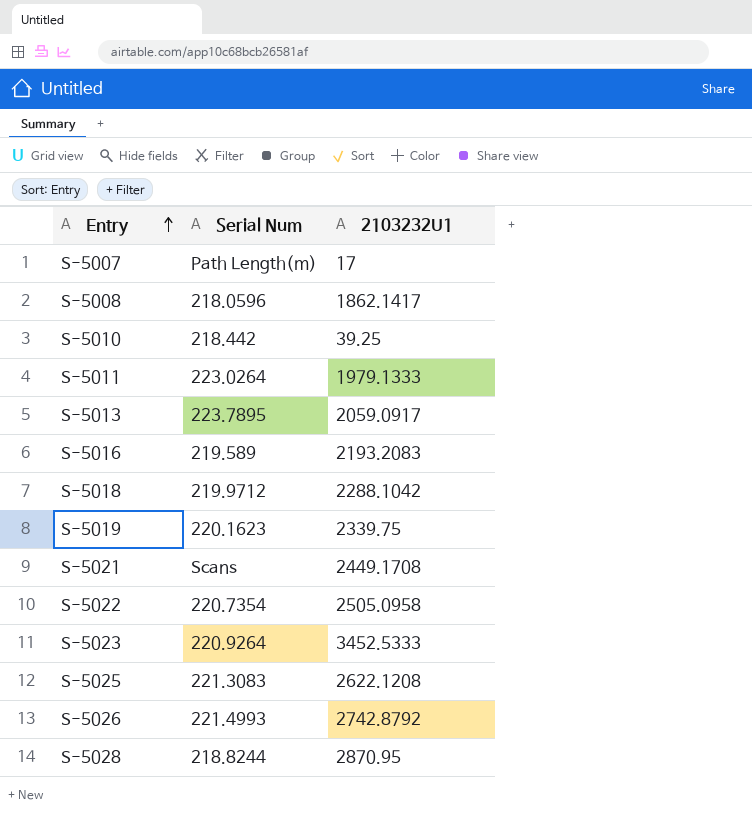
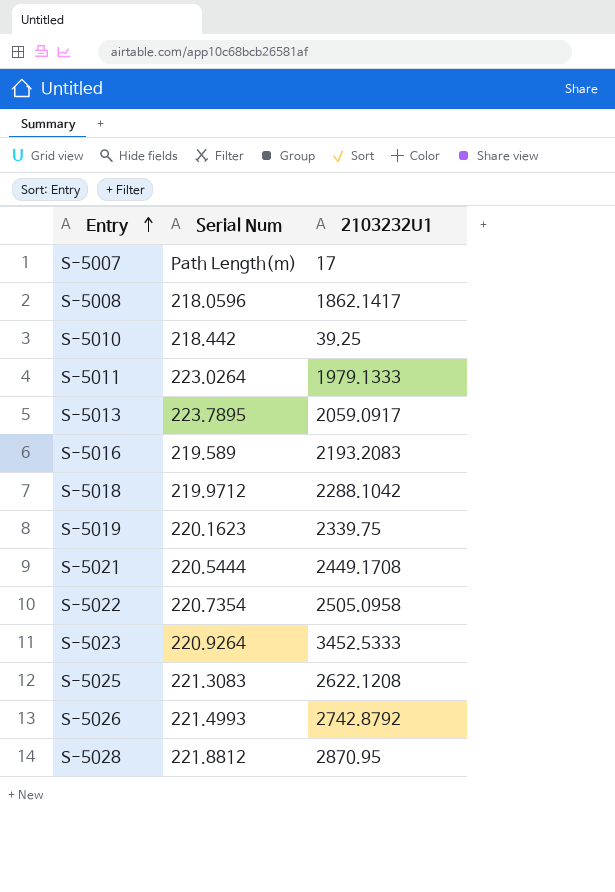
S-5021 | Serial Num: Scans -> 220.5444
S-5028 | Serial Num: 218.8244 -> 221.8812

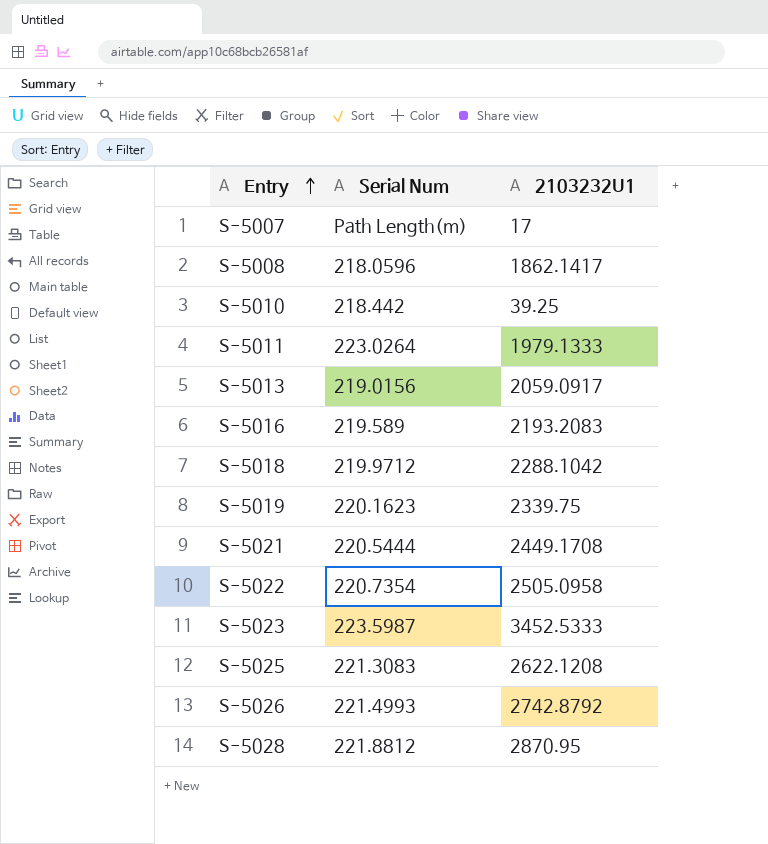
S-5013 | Serial Num: 223.7895 -> 219.0156
S-5023 | Serial Num: 220.9264 -> 223.5987

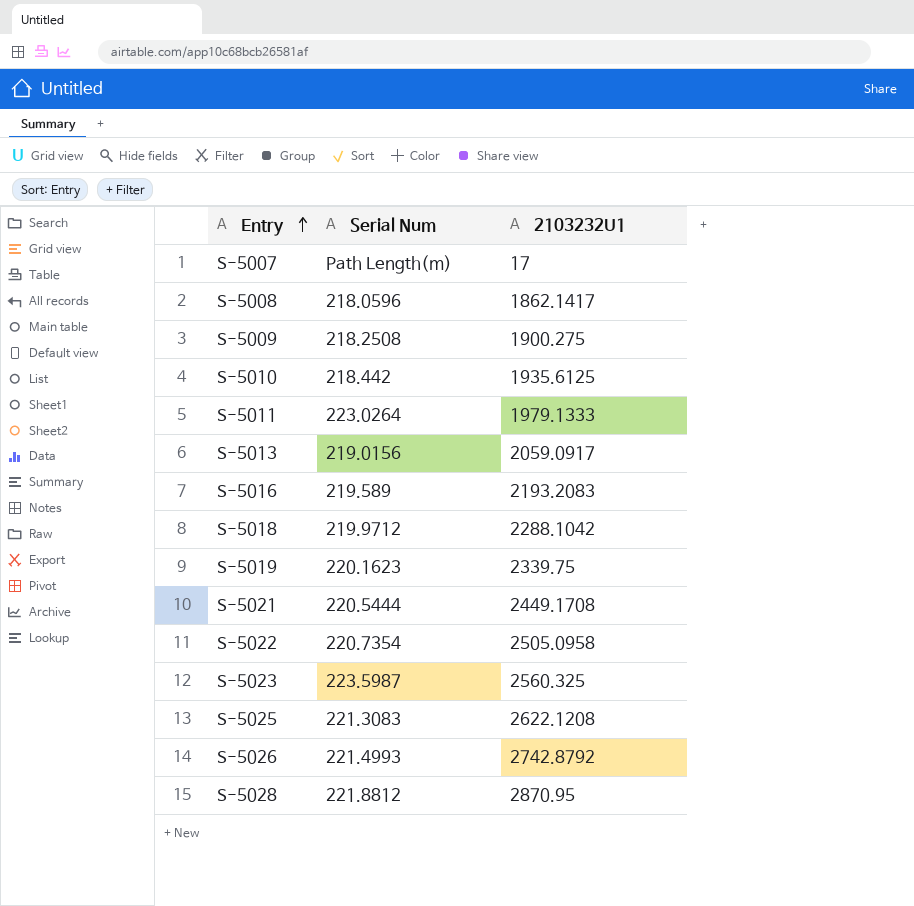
row S-5009: none -> 218.2508 | 1900.275
S-5010 | 2103232U1: 39.25 -> 1935.6125
S-5023 | 2103232U1: 3452.5333 -> 2560.325

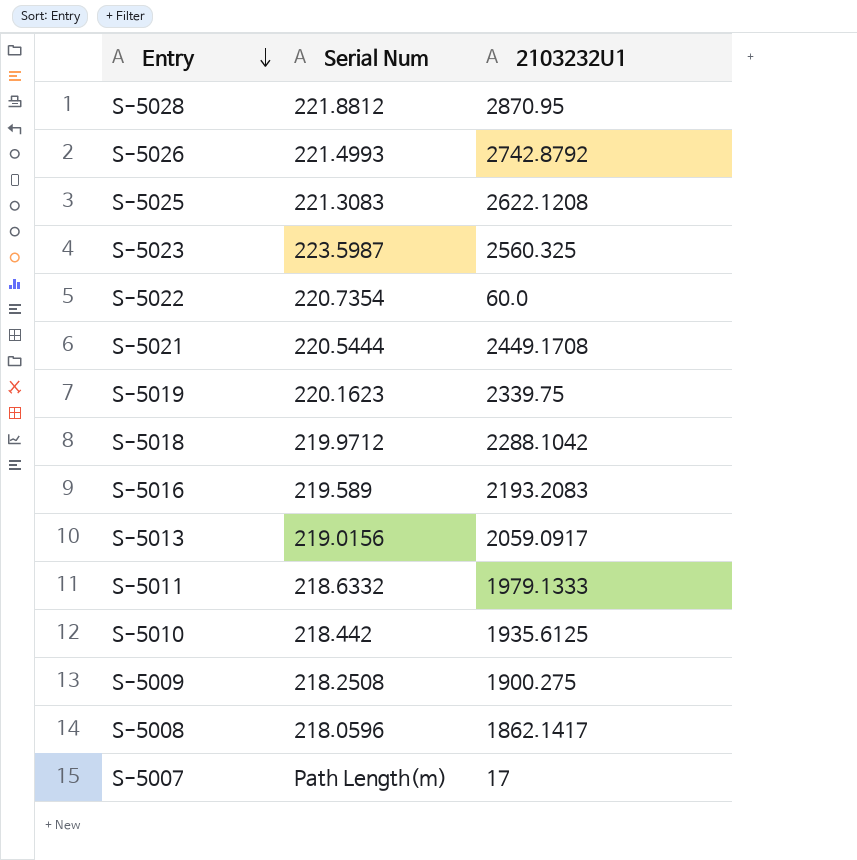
row order: Entry ascending -> Entry descending
S-5022 | 2103232U1: 2505.0958 -> 60.0
S-5011 | Serial Num: 223.0264 -> 218.6332

